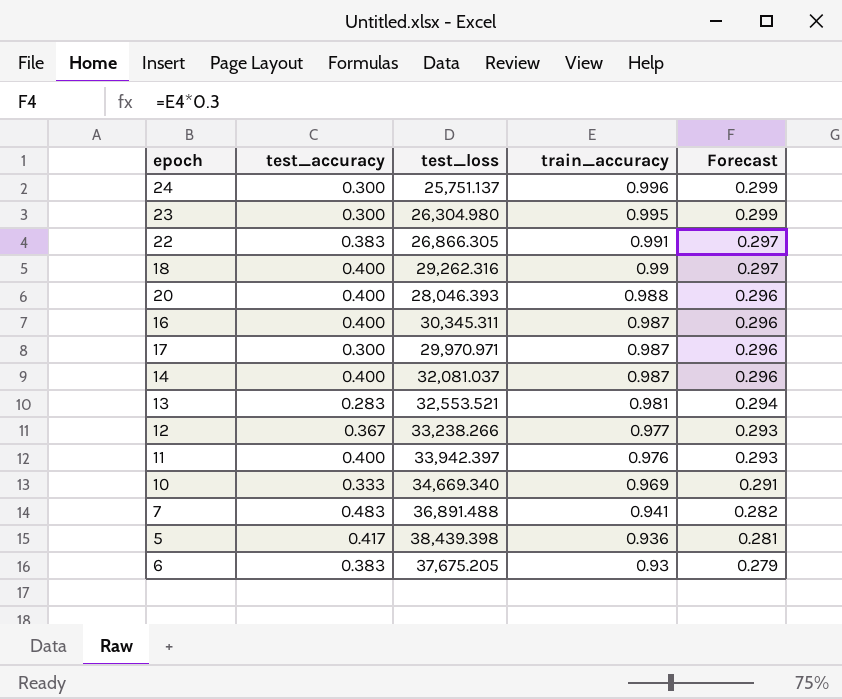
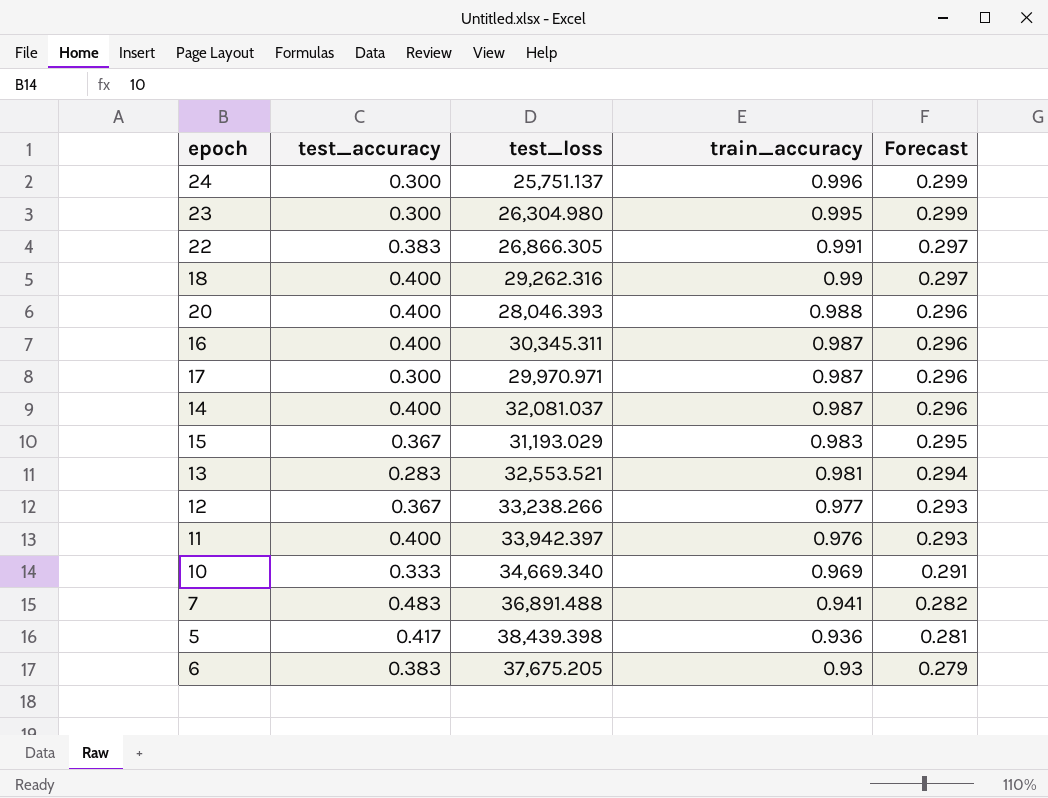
row 15: none -> 0.367 | 31,193.029 | 0.983 | 0.295

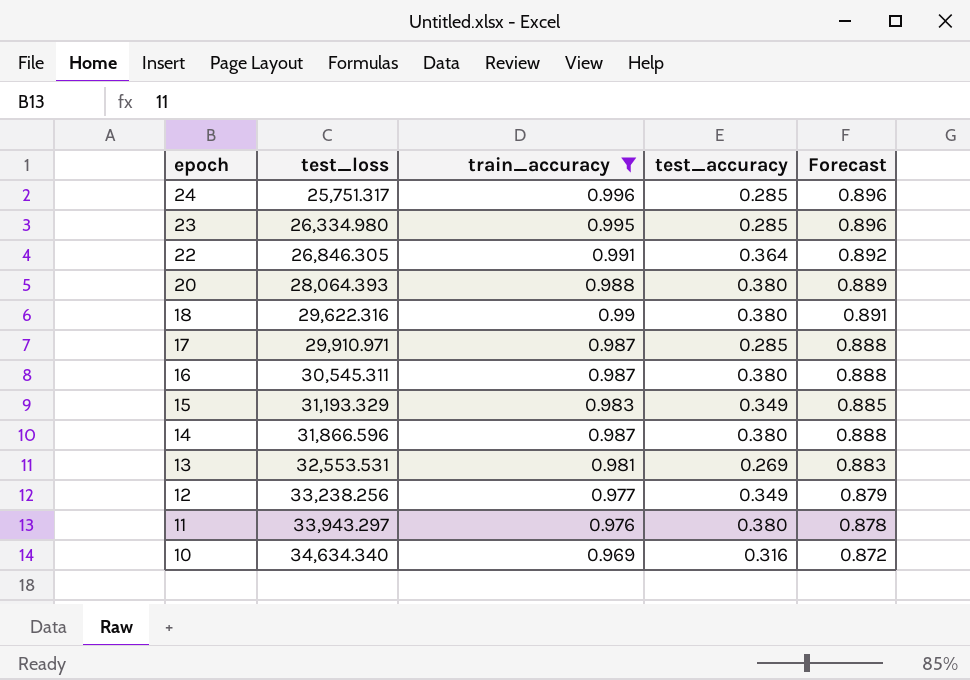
filter: none -> train_accuracy >= 0.969
row order: train_accuracy descending -> epoch descending
column test_accuracy | position: 2 -> 4
column Forecast | formula: [train_accuracy] * 0.3 -> [train_accuracy] * 0.9
24 | test_loss: 25,751.137 -> 25,751.317
24 | test_accuracy: 0.300 -> 0.285
23 | test_loss: 26,304.980 -> 26,334.980
23 | test_accuracy: 0.300 -> 0.285
22 | test_loss: 26,866.305 -> 26,846.305
22 | test_accuracy: 0.383 -> 0.364
20 | test_loss: 28,046.393 -> 28,064.393
20 | test_accuracy: 0.400 -> 0.380
18 | test_loss: 29,262.316 -> 29,622.316
18 | test_accuracy: 0.400 -> 0.380
17 | test_loss: 29,970.971 -> 29,910.971
17 | test_accuracy: 0.300 -> 0.285
16 | test_loss: 30,345.311 -> 30,545.311
16 | test_accuracy: 0.400 -> 0.380
15 | test_loss: 31,193.029 -> 31,193.329
15 | test_accuracy: 0.367 -> 0.349
14 | test_loss: 32,081.037 -> 31,866.596
14 | test_accuracy: 0.400 -> 0.380
13 | test_loss: 32,553.521 -> 32,553.531
13 | test_accuracy: 0.283 -> 0.269
12 | test_loss: 33,238.266 -> 33,238.256
12 | test_accuracy: 0.367 -> 0.349
11 | test_loss: 33,942.397 -> 33,943.297
11 | test_accuracy: 0.400 -> 0.380
10 | test_loss: 34,669.340 -> 34,634.340
10 | test_accuracy: 0.333 -> 0.316

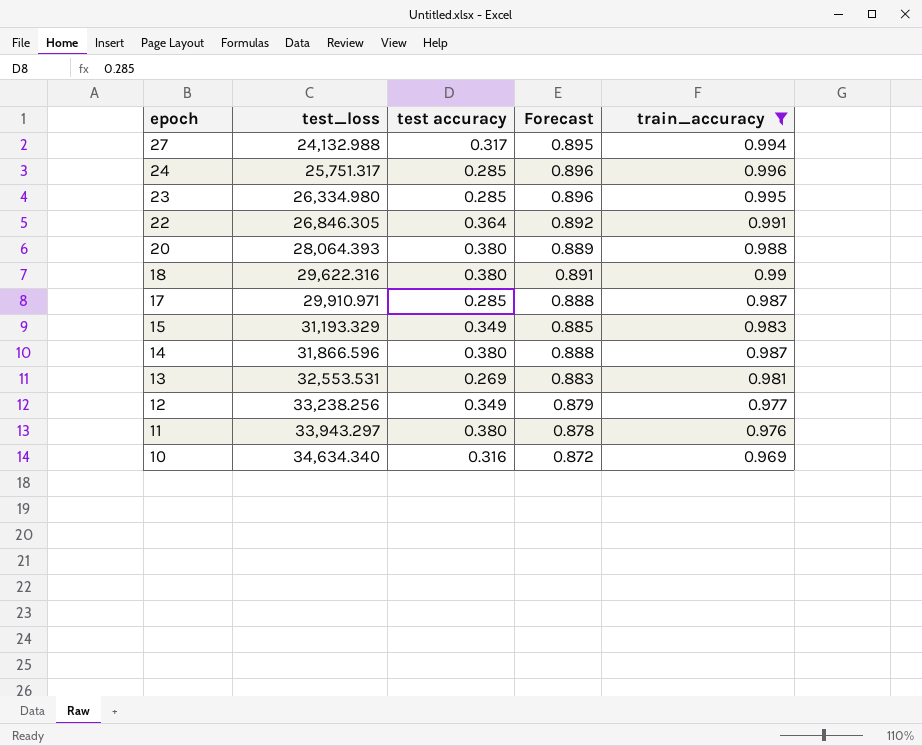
column name: test_accuracy -> test accuracy
column train_accuracy | position: 3 -> 5
row 16: 30,545.311 | 0.987 | 0.380 | 0.888 -> none
row 27: none -> 24,132.988 | 0.317 | 0.895 | 0.994

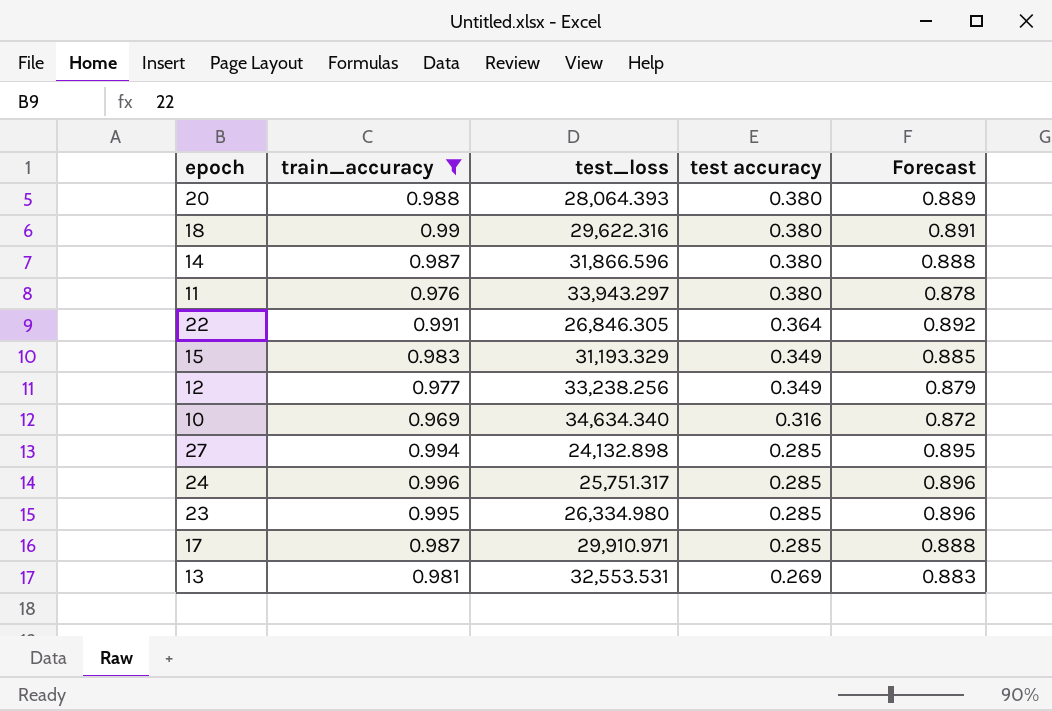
row order: epoch descending -> test accuracy descending
column train_accuracy | position: 5 -> 2
27 | test_loss: 24,132.988 -> 24,132.898
27 | test accuracy: 0.317 -> 0.285

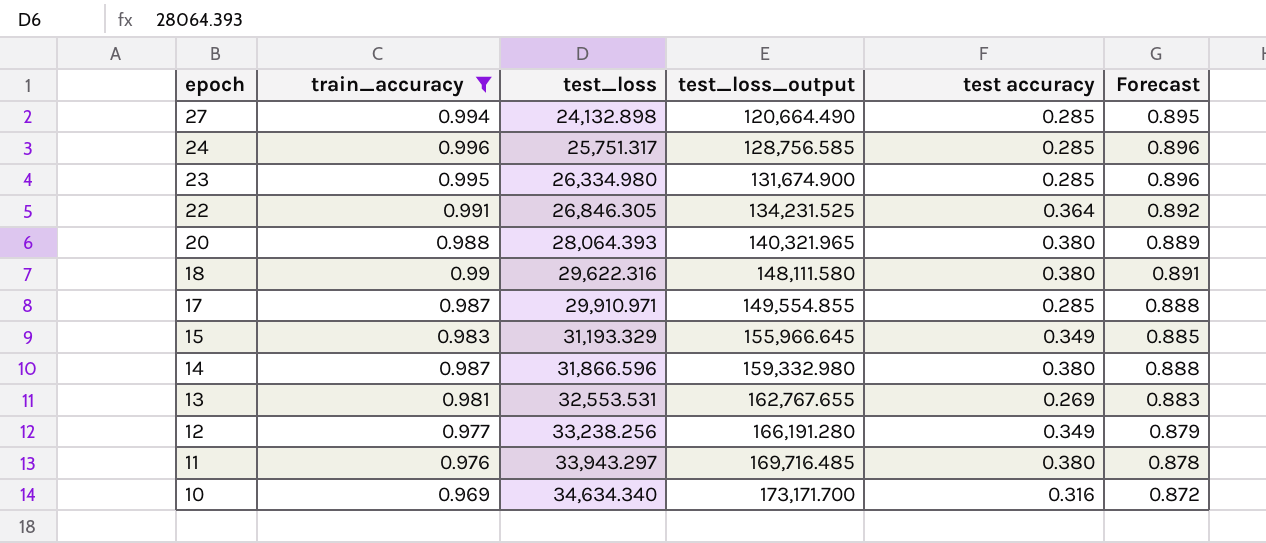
row order: test accuracy descending -> epoch descending
column test_loss_output | formula: none -> [test_loss] * 5

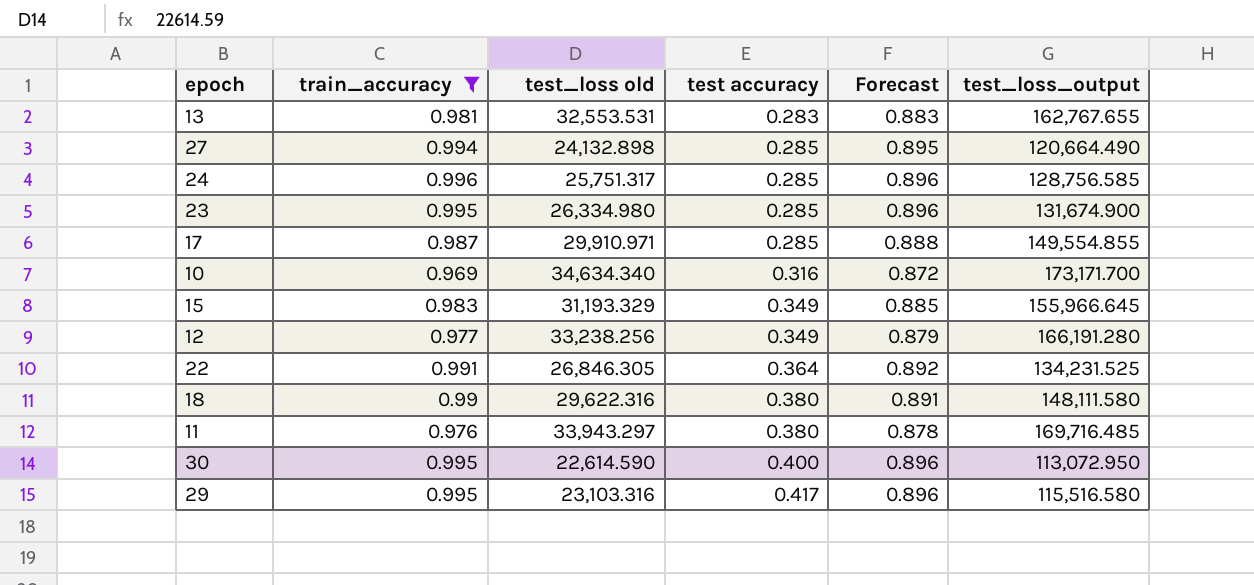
row order: epoch descending -> test accuracy ascending
column name: test_loss -> test_loss old
column test_loss_output | position: 4 -> 6
row 20: 0.988 | 28,064.393 | 140,321.965 | 0.380 | 0.889 -> none
row 14: 0.987 | 31,866.596 | 159,332.980 | 0.380 | 0.888 -> none
13 | test accuracy: 0.269 -> 0.283
row 30: none -> 0.995 | 22,614.590 | 0.400 | 0.896 | 113,072.950
row 29: none -> 0.995 | 23,103.316 | 0.417 | 0.896 | 115,516.580

